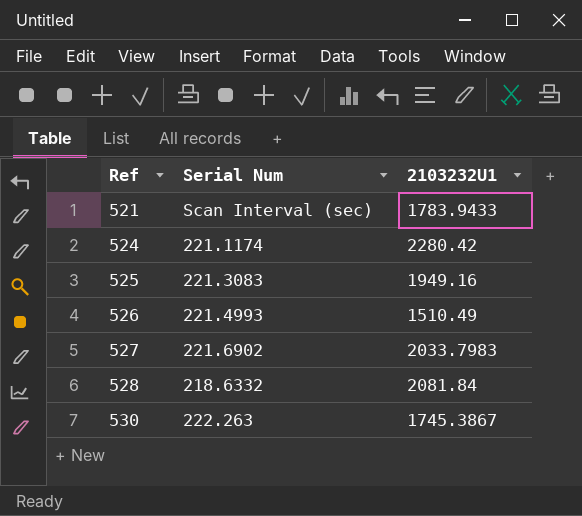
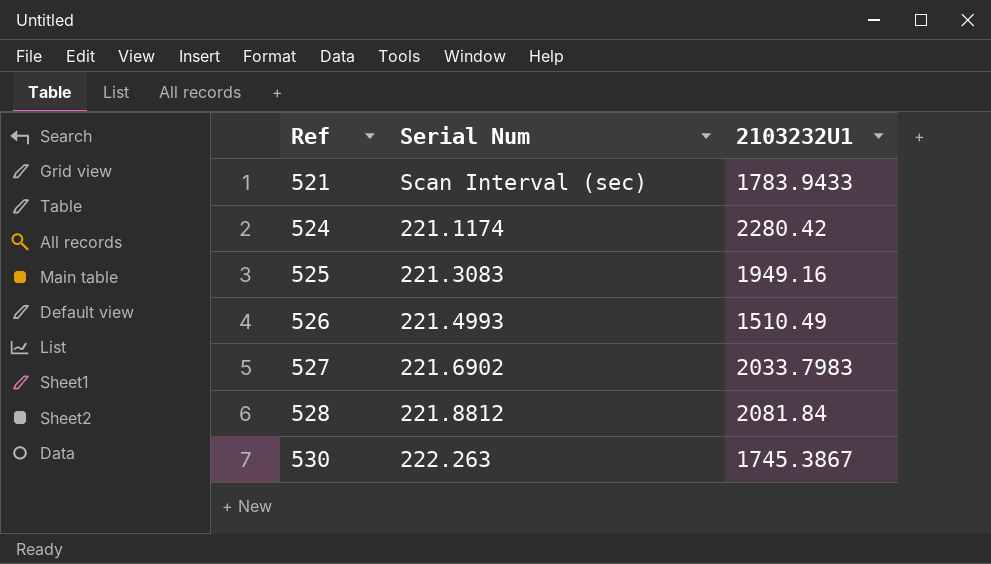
528 | Serial Num: 218.6332 -> 221.8812

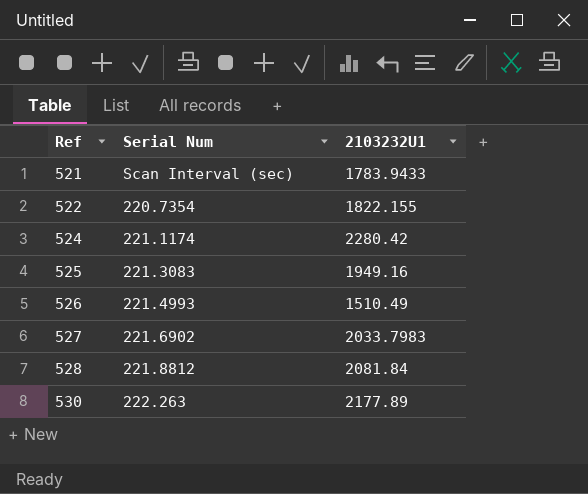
row 522: none -> 220.7354 | 1822.155
530 | 2103232U1: 1745.3867 -> 2177.89

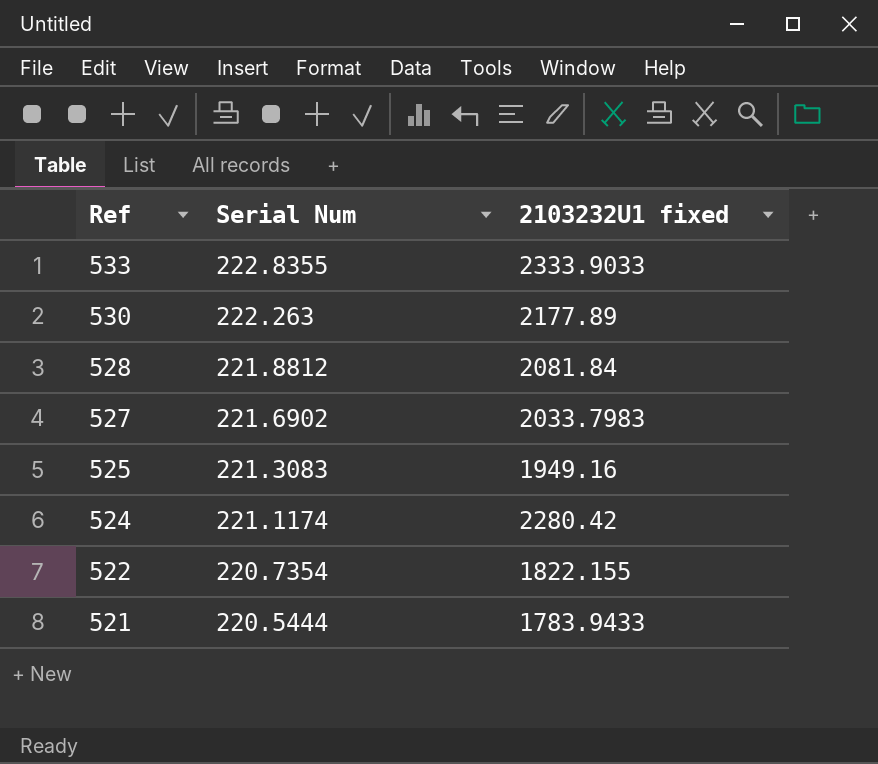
row order: Ref ascending -> Ref descending
column name: 2103232U1 -> 2103232U1 fixed
row 526: 221.4993 | 1510.49 -> none
row 533: none -> 222.8355 | 2333.9033
521 | Serial Num: Scan Interval (sec) -> 220.5444

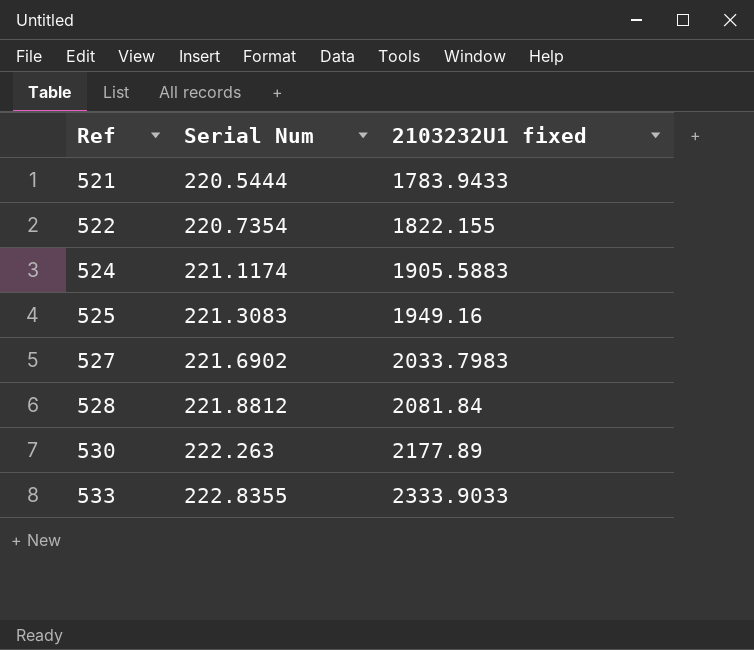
row order: Ref descending -> Ref ascending
524 | 2103232U1 fixed: 2280.42 -> 1905.5883

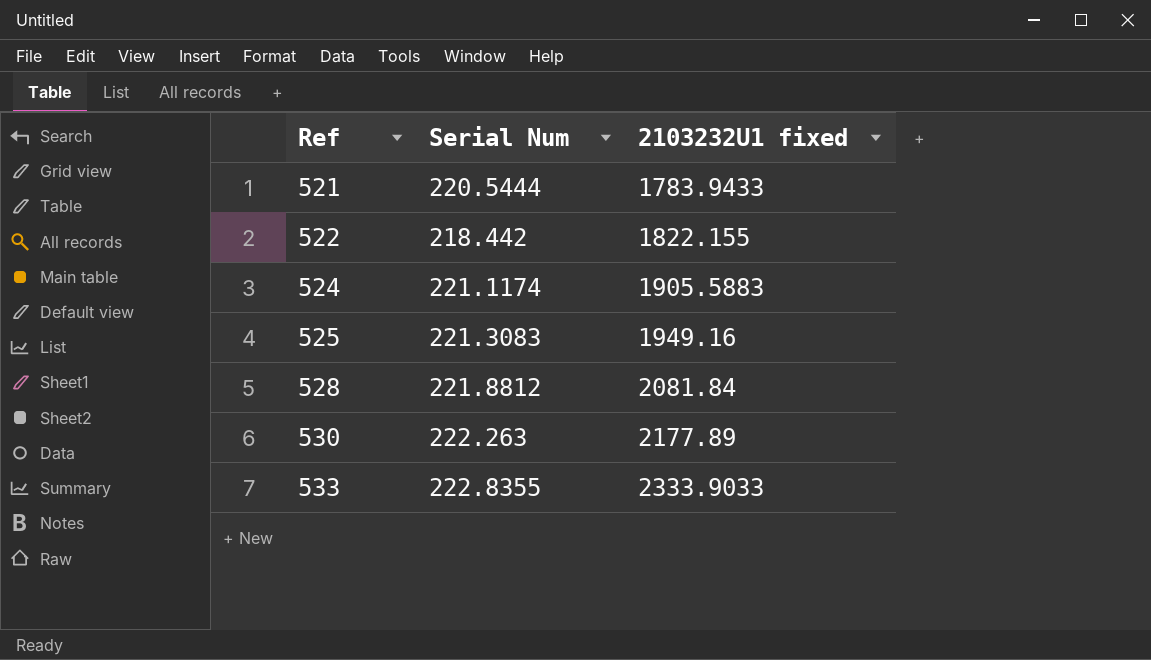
row 527: 221.6902 | 2033.7983 -> none
522 | Serial Num: 220.7354 -> 218.442

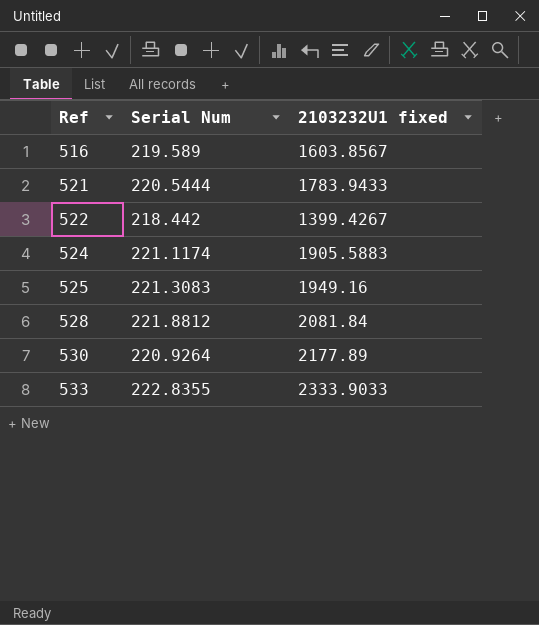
row 516: none -> 219.589 | 1603.8567
522 | 2103232U1 fixed: 1822.155 -> 1399.4267
530 | Serial Num: 222.263 -> 220.9264

